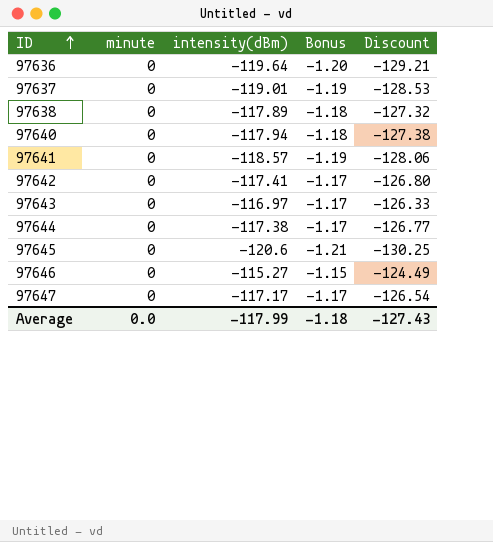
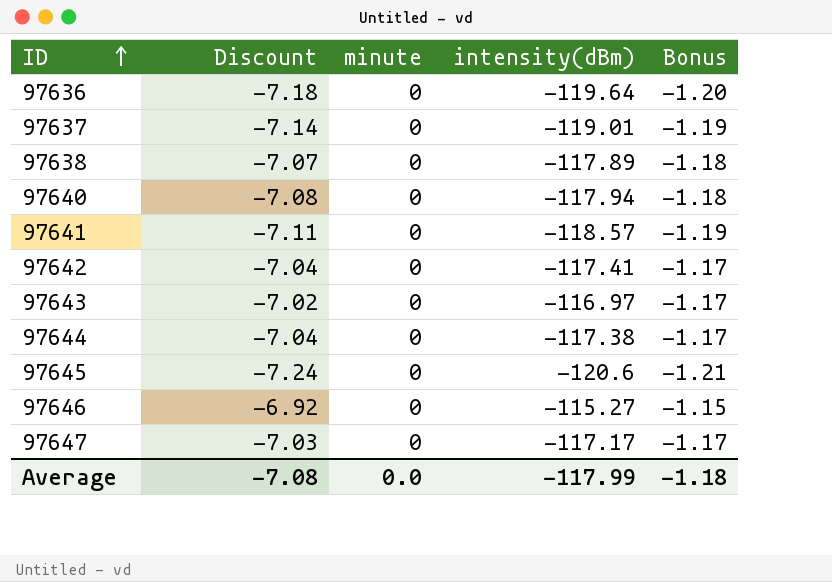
column Discount | formula: [intensity(dBm)] * 1.08 -> [intensity(dBm)] * 0.06
column Discount | position: 5 -> 2
Average | Discount: -127.43 -> -7.08

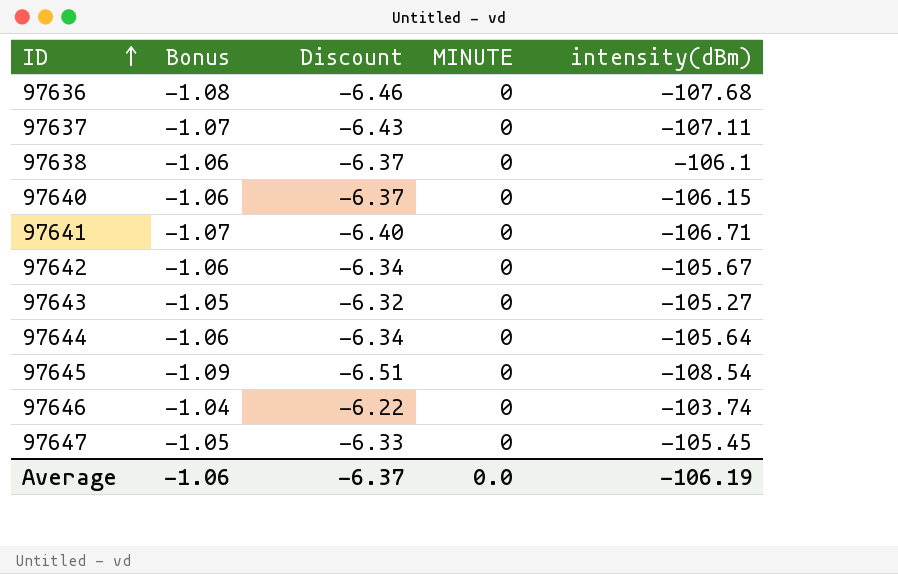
column Bonus | position: 5 -> 2
column name: minute -> MINUTE
97636 | Bonus: -1.20 -> -1.08
97636 | Discount: -7.18 -> -6.46
97636 | intensity(dBm): -119.64 -> -107.68
97637 | Bonus: -1.19 -> -1.07
97637 | Discount: -7.14 -> -6.43
97637 | intensity(dBm): -119.01 -> -107.11
97638 | Bonus: -1.18 -> -1.06
97638 | Discount: -7.07 -> -6.37
97638 | intensity(dBm): -117.89 -> -106.1
97640 | Bonus: -1.18 -> -1.06
97640 | Discount: -7.08 -> -6.37
97640 | intensity(dBm): -117.94 -> -106.15
97641 | Bonus: -1.19 -> -1.07
97641 | Discount: -7.11 -> -6.40
97641 | intensity(dBm): -118.57 -> -106.71
97642 | Bonus: -1.17 -> -1.06
97642 | Discount: -7.04 -> -6.34
97642 | intensity(dBm): -117.41 -> -105.67
97643 | Bonus: -1.17 -> -1.05
97643 | Discount: -7.02 -> -6.32
97643 | intensity(dBm): -116.97 -> -105.27
97644 | Bonus: -1.17 -> -1.06
97644 | Discount: -7.04 -> -6.34
97644 | intensity(dBm): -117.38 -> -105.64
97645 | Bonus: -1.21 -> -1.09
97645 | Discount: -7.24 -> -6.51
97645 | intensity(dBm): -120.6 -> -108.54
97646 | Bonus: -1.15 -> -1.04
97646 | Discount: -6.92 -> -6.22
97646 | intensity(dBm): -115.27 -> -103.74
97647 | Bonus: -1.17 -> -1.05
97647 | Discount: -7.03 -> -6.33
97647 | intensity(dBm): -117.17 -> -105.45
Average | Bonus: -1.18 -> -1.06
Average | Discount: -7.08 -> -6.37
Average | intensity(dBm): -117.99 -> -106.19

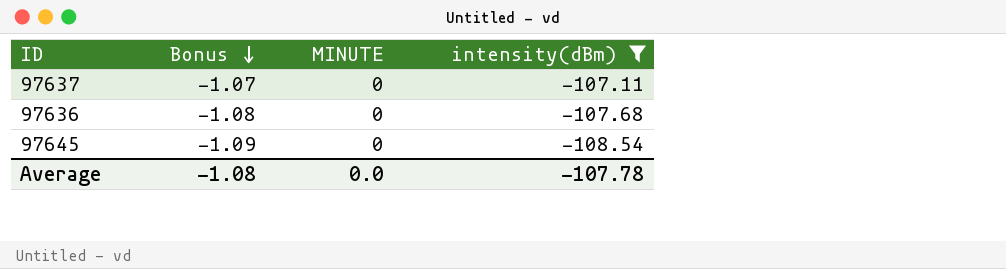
filter: none -> intensity(dBm) <= -107.11
row order: ID ascending -> Bonus descending
column Discount | formula: [intensity(dBm)] * 0.06 -> none
Average | Bonus: -1.06 -> -1.08
Average | intensity(dBm): -106.19 -> -107.78

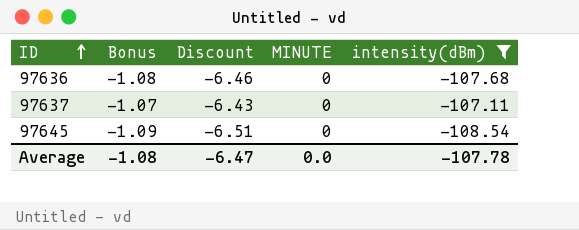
row order: Bonus descending -> ID ascending
column Discount | formula: none -> [intensity(dBm)] * 0.06

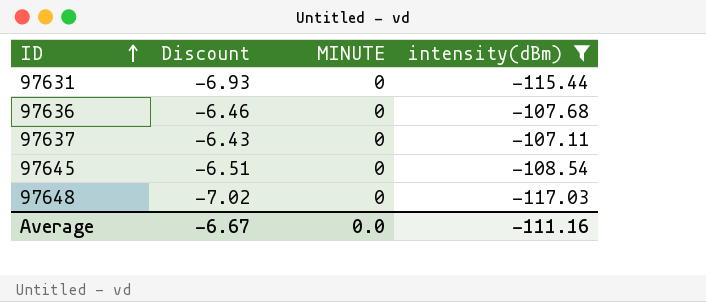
column Bonus | formula: [intensity(dBm)] * 0.01 -> none
row 97631: none -> -6.93 | 0 | -115.44
row 97648: none -> -7.02 | 0 | -117.03
Average | Discount: -6.47 -> -6.67
Average | intensity(dBm): -107.78 -> -111.16

